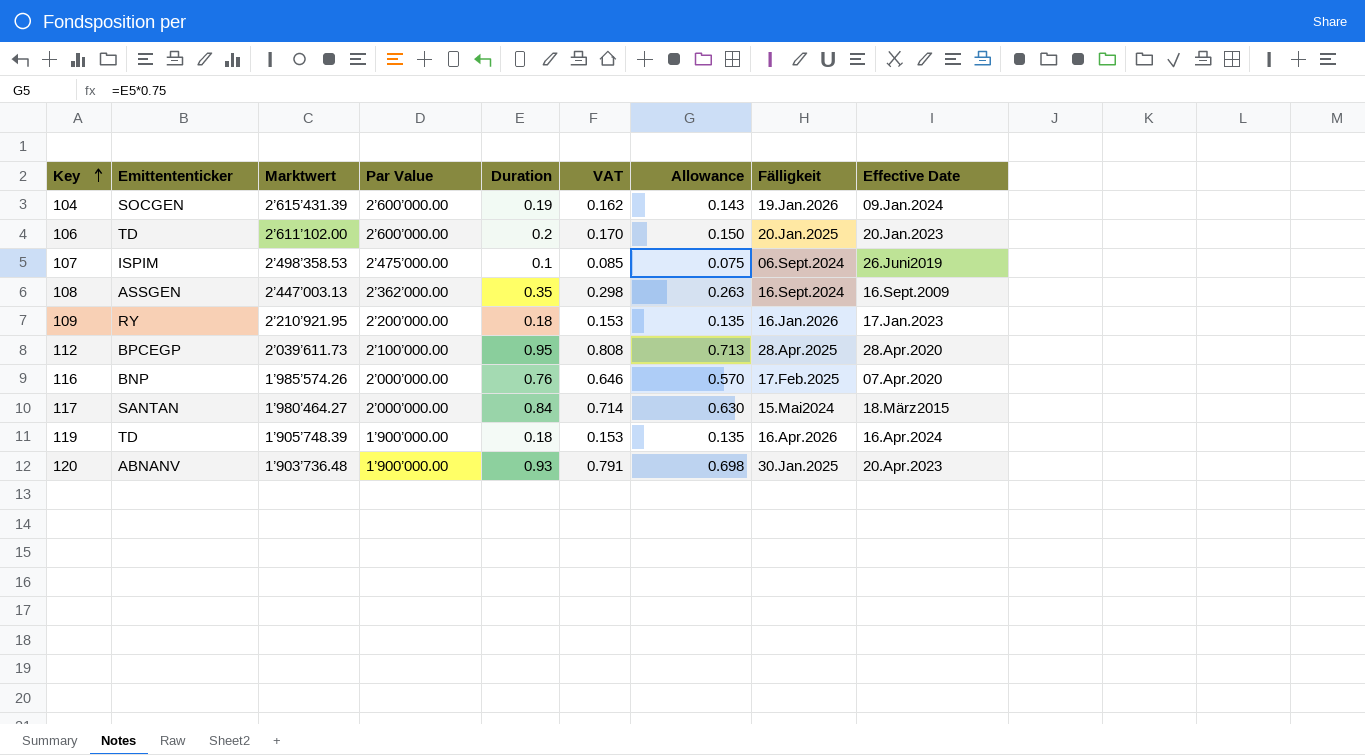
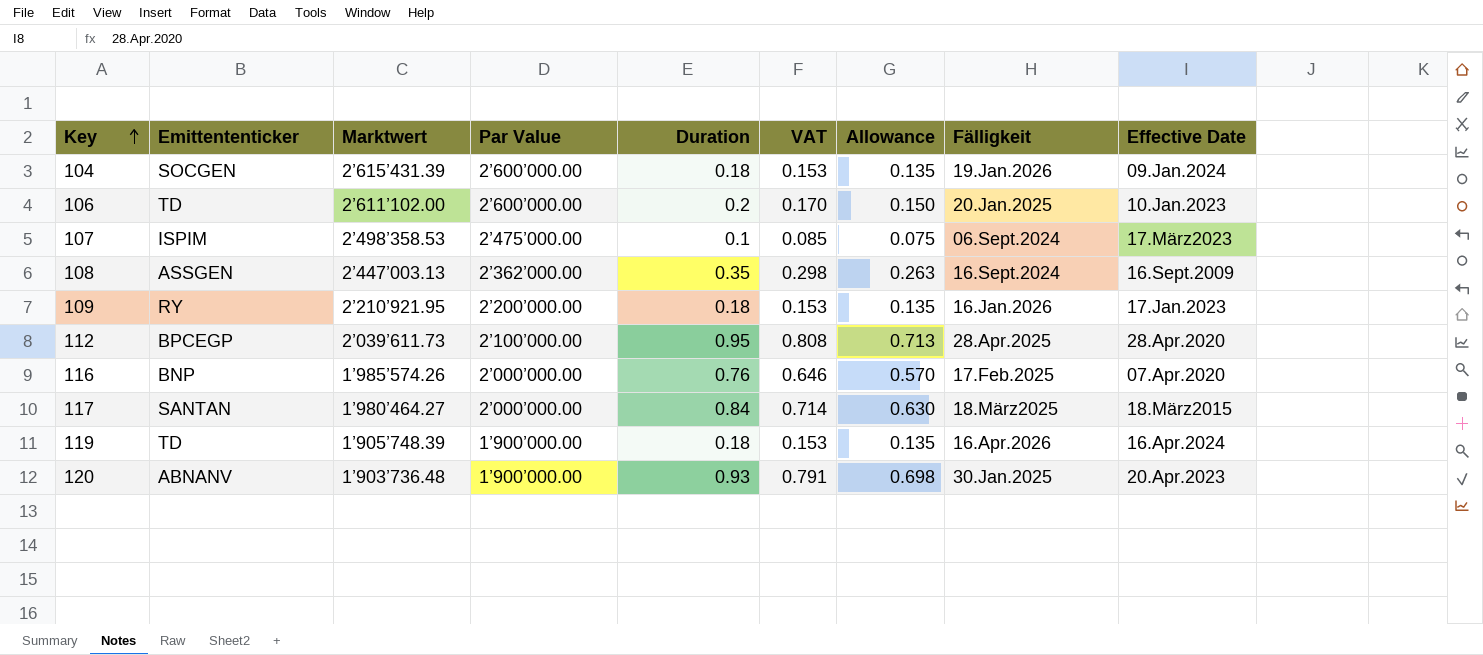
104 | Duration: 0.19 -> 0.18
104 | VAT: 0.162 -> 0.153
104 | Allowance: 0.143 -> 0.135
106 | Effective Date: 20.Jan.2023 -> 10.Jan.2023
107 | Effective Date: 26.Juni2019 -> 17.März2023
117 | Fälligkeit: 15.Mai2024 -> 18.März2025

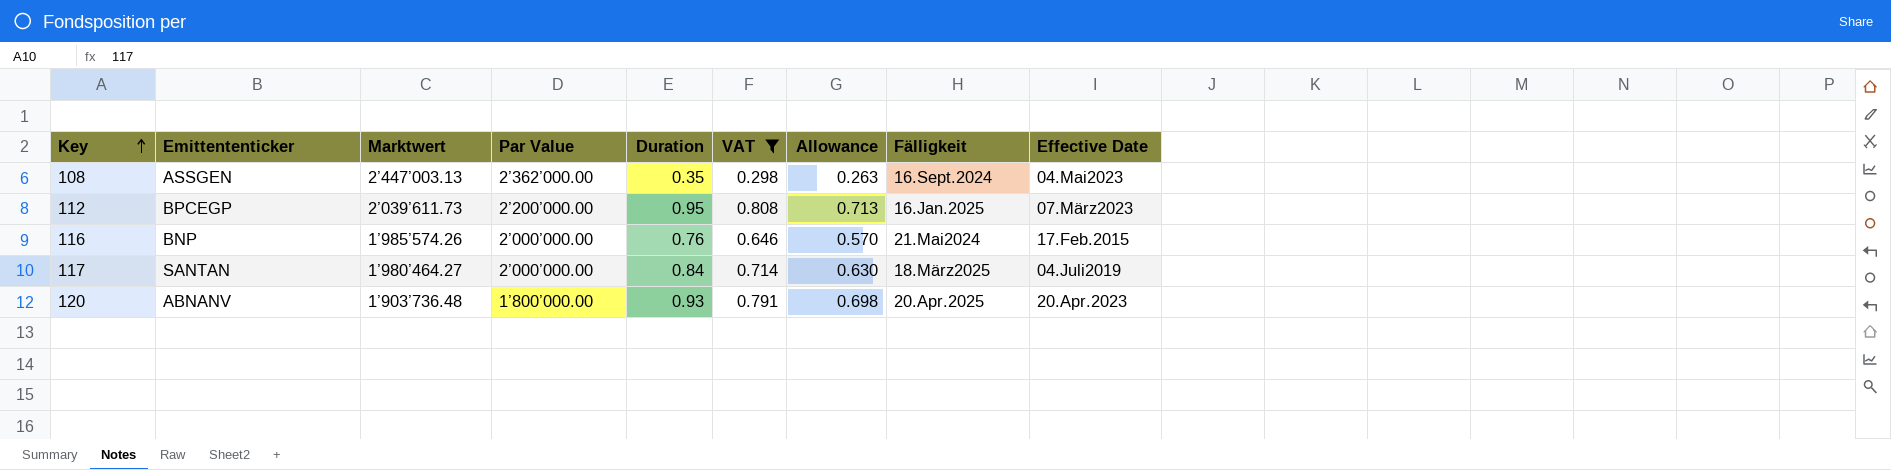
filter: none -> VAT >= 0.298
108 | Effective Date: 16.Sept.2009 -> 04.Mai2023
112 | Par Value: 2’100’000.00 -> 2’200’000.00
112 | Fälligkeit: 28.Apr.2025 -> 16.Jan.2025
112 | Effective Date: 28.Apr.2020 -> 07.März2023
116 | Fälligkeit: 17.Feb.2025 -> 21.Mai2024
116 | Effective Date: 07.Apr.2020 -> 17.Feb.2015
117 | Effective Date: 18.März2015 -> 04.Juli2019
120 | Par Value: 1’900’000.00 -> 1’800’000.00
120 | Fälligkeit: 30.Jan.2025 -> 20.Apr.2025

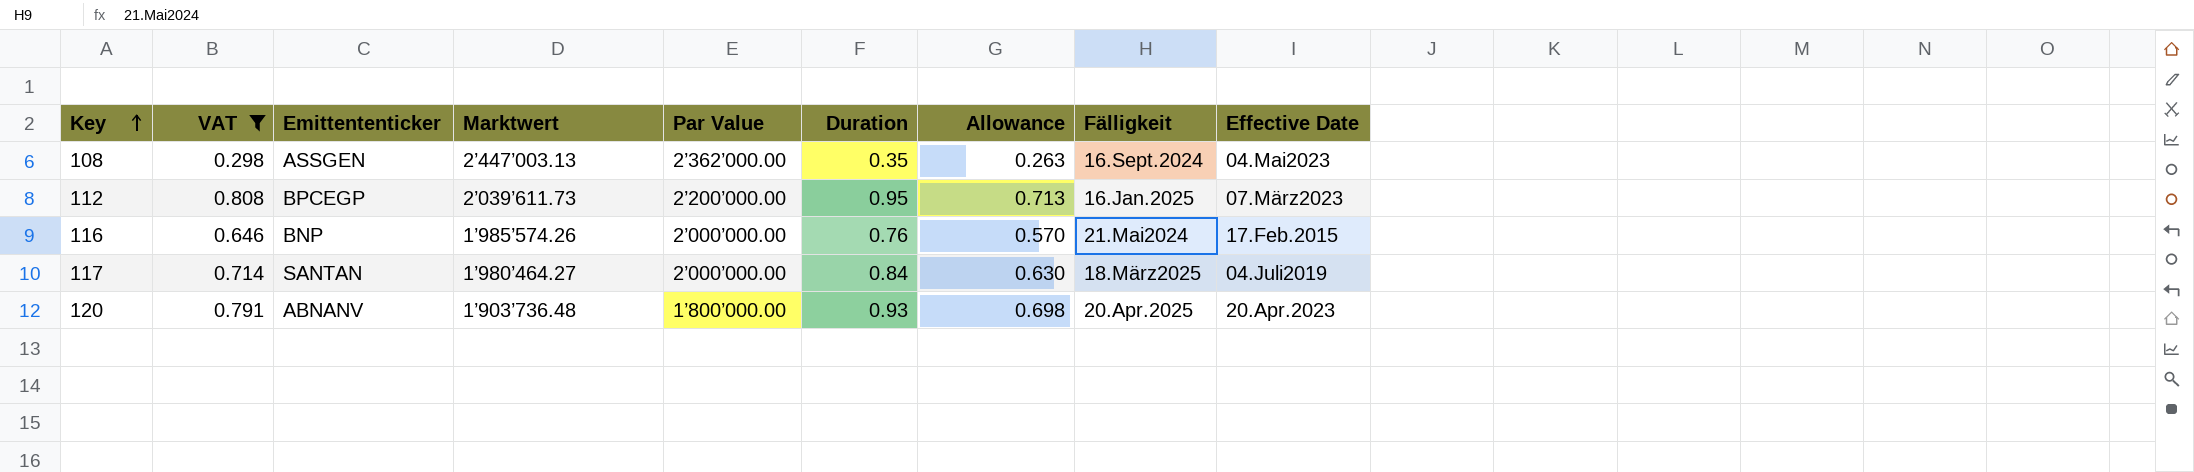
column VAT | position: 6 -> 2

